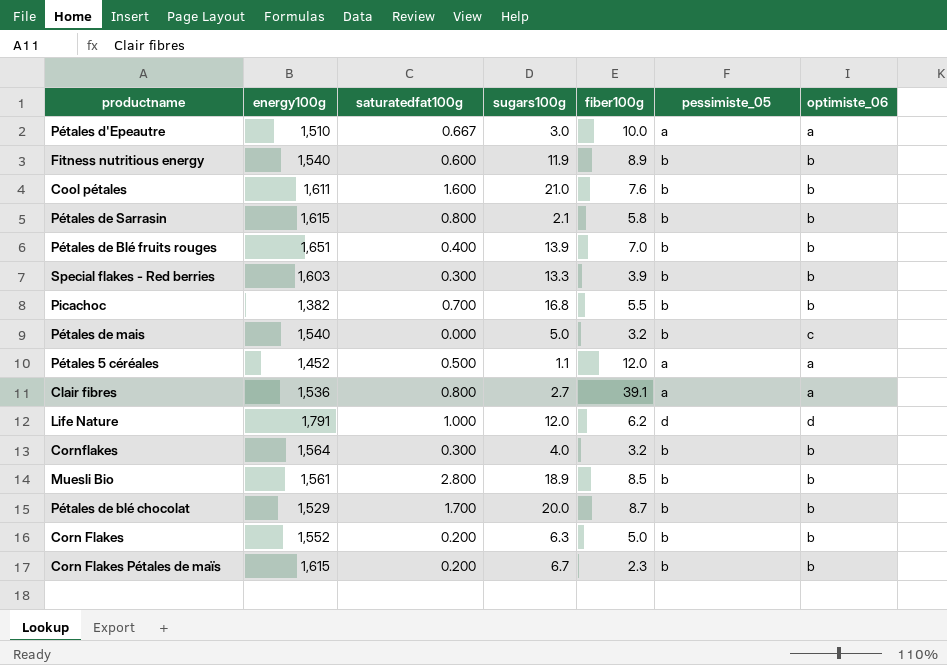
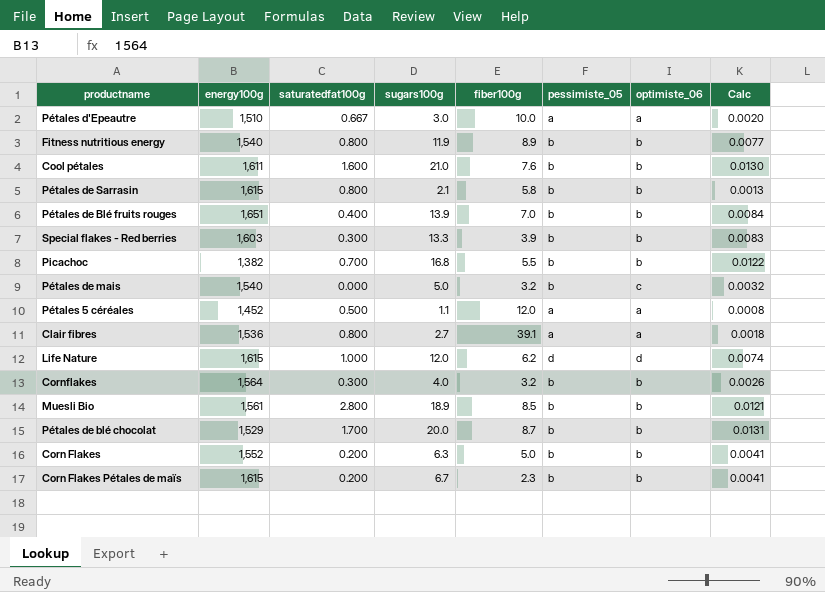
column Calc | formula: none -> [sugars100g] / [energy100g]
Fitness nutritious energy | saturatedfat100g: 0.600 -> 0.800
Life Nature | energy100g: 1,791 -> 1,615

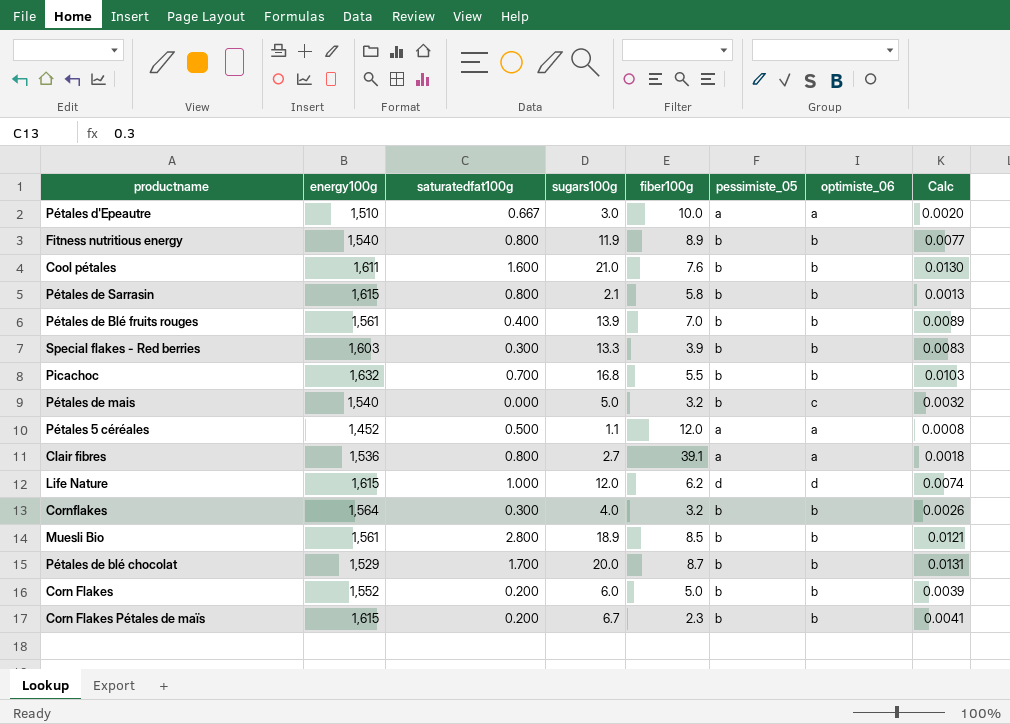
Pétales de Blé fruits rouges | energy100g: 1,651 -> 1,561
Pétales de Blé fruits rouges | Calc: 0.0084 -> 0.0089
Picachoc | energy100g: 1,382 -> 1,632
Picachoc | Calc: 0.0122 -> 0.0103
Corn Flakes | sugars100g: 6.3 -> 6.0
Corn Flakes | Calc: 0.0041 -> 0.0039

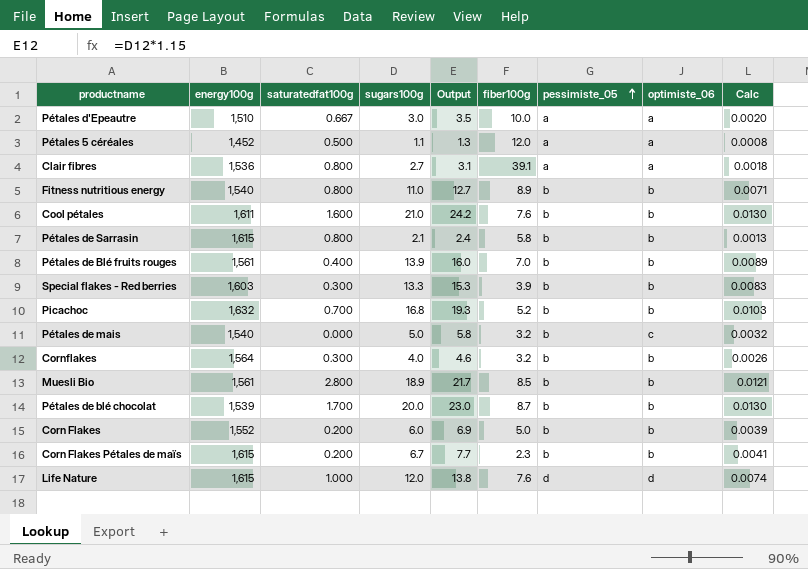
row order: none -> pessimiste_05 ascending
column Output | formula: none -> [sugars100g] * 1.15
Fitness nutritious energy | sugars100g: 11.9 -> 11.0
Fitness nutritious energy | Calc: 0.0077 -> 0.0071
Picachoc | fiber100g: 5.5 -> 5.2
Pétales de blé chocolat | energy100g: 1,529 -> 1,539
Pétales de blé chocolat | Calc: 0.0131 -> 0.0130
Life Nature | fiber100g: 6.2 -> 7.6

